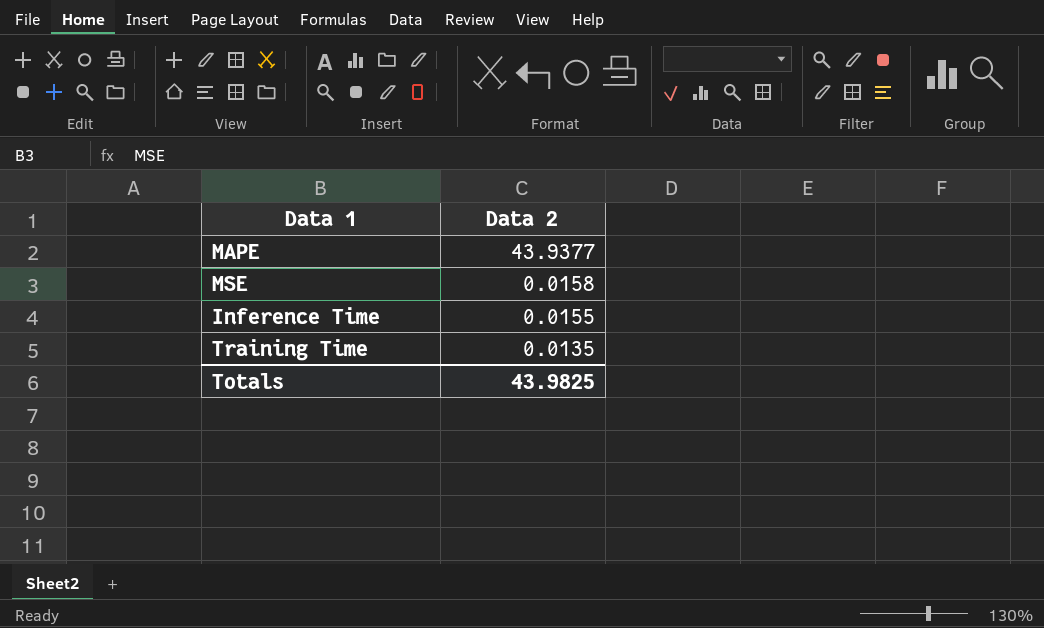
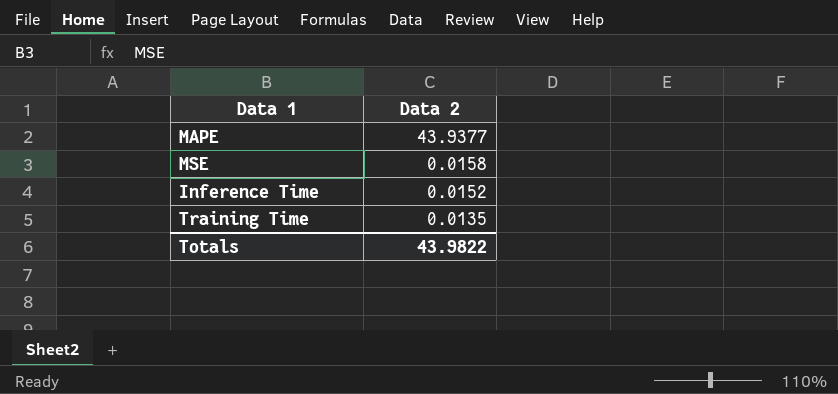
Inference Time | Data 2: 0.0155 -> 0.0152
Totals | Data 2: 43.9825 -> 43.9822

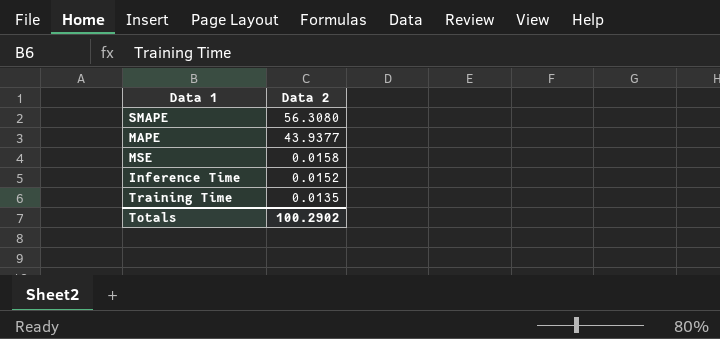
row SMAPE: none -> 56.3080
Totals | Data 2: 43.9822 -> 100.2902

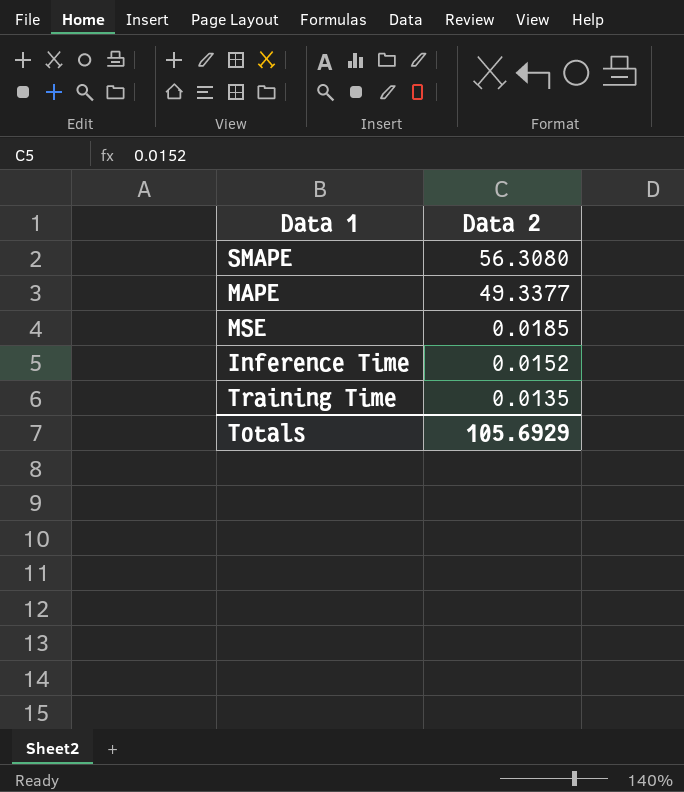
MAPE | Data 2: 43.9377 -> 49.3377
MSE | Data 2: 0.0158 -> 0.0185
Totals | Data 2: 100.2902 -> 105.6929

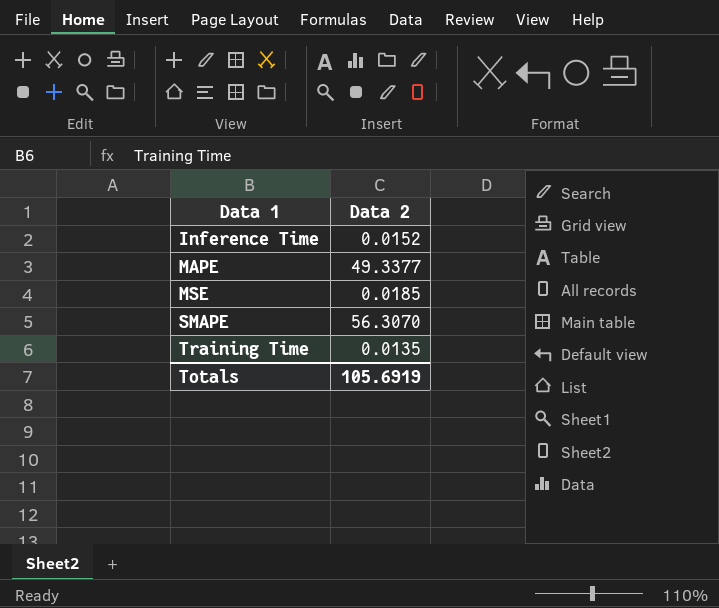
row order: Data 2 descending -> Data 1 ascending
SMAPE | Data 2: 56.3080 -> 56.3070
Totals | Data 2: 105.6929 -> 105.6919

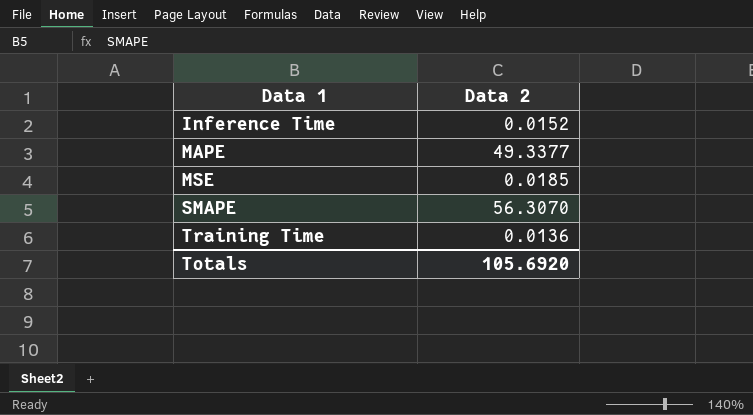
Training Time | Data 2: 0.0135 -> 0.0136
Totals | Data 2: 105.6919 -> 105.6920

